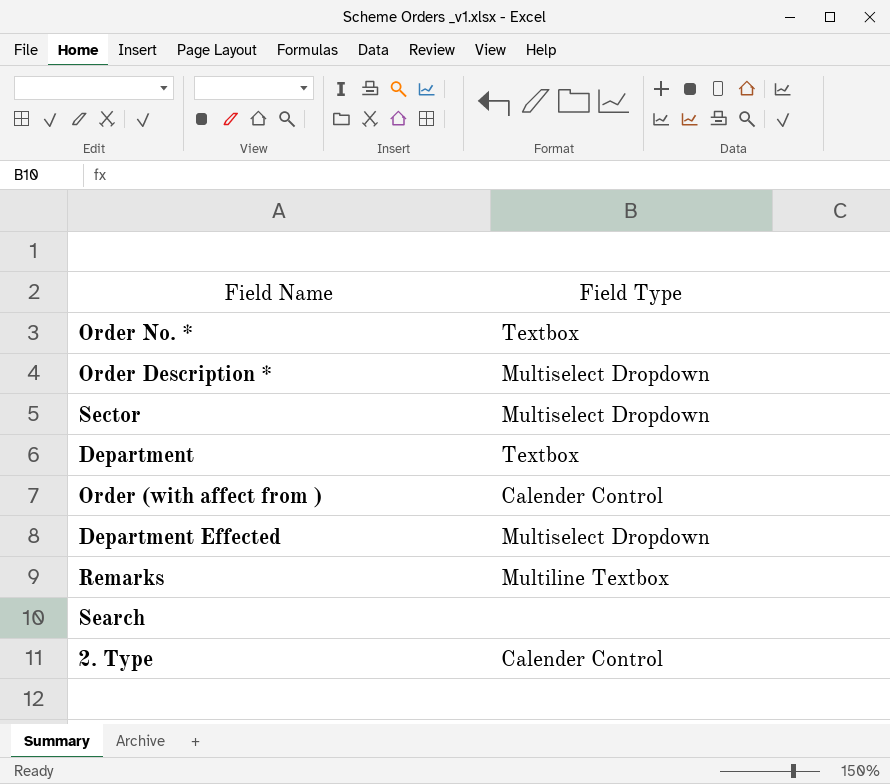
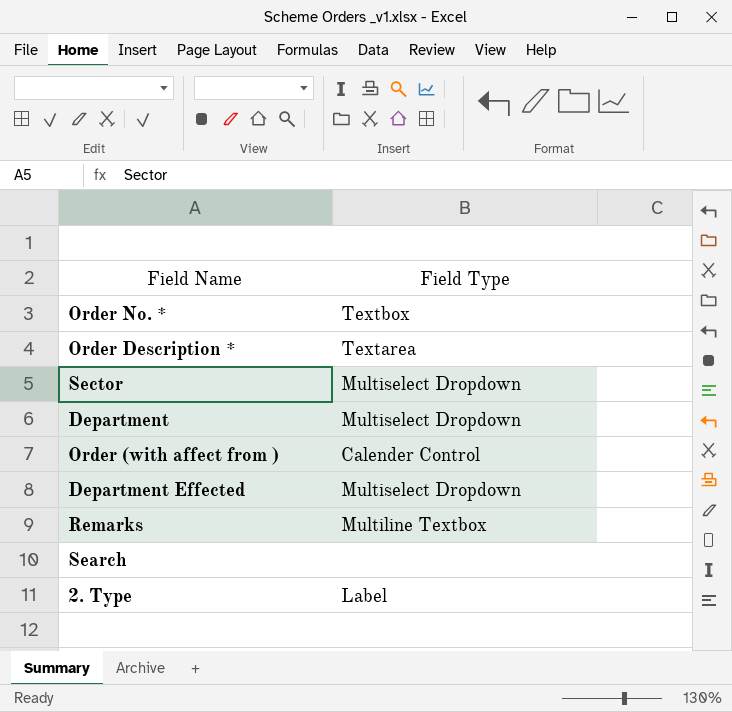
Order Description * | Field Type: Multiselect Dropdown -> Textarea
Department | Field Type: Textbox -> Multiselect Dropdown
2. Type | Field Type: Calender Control -> Label

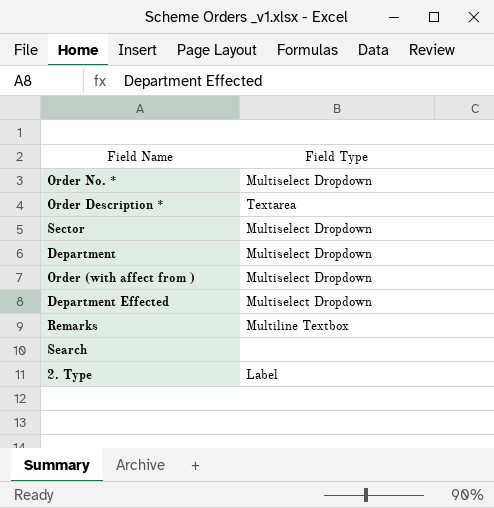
Order No. * | Field Type: Textbox -> Multiselect Dropdown
Order (with affect from ) | Field Type: Calender Control -> Multiselect Dropdown

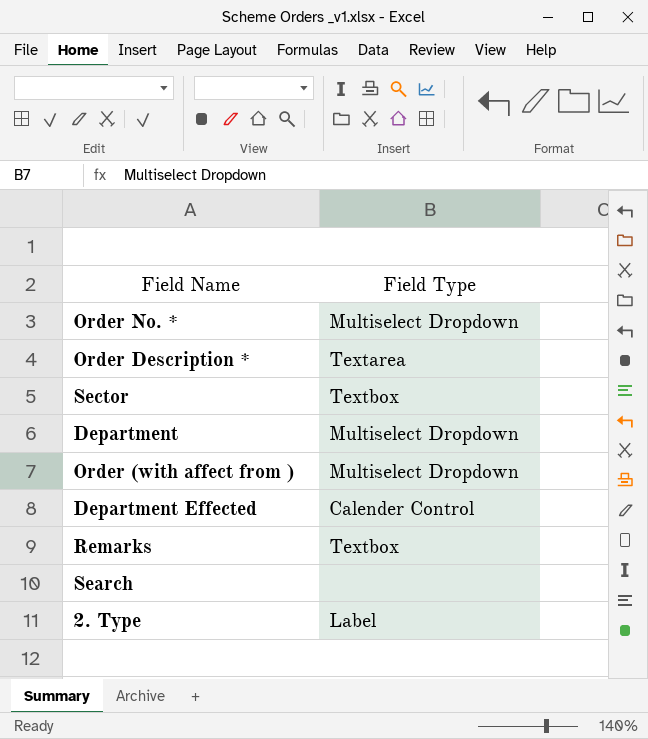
Sector | Field Type: Multiselect Dropdown -> Textbox
Department Effected | Field Type: Multiselect Dropdown -> Calender Control
Remarks | Field Type: Multiline Textbox -> Textbox

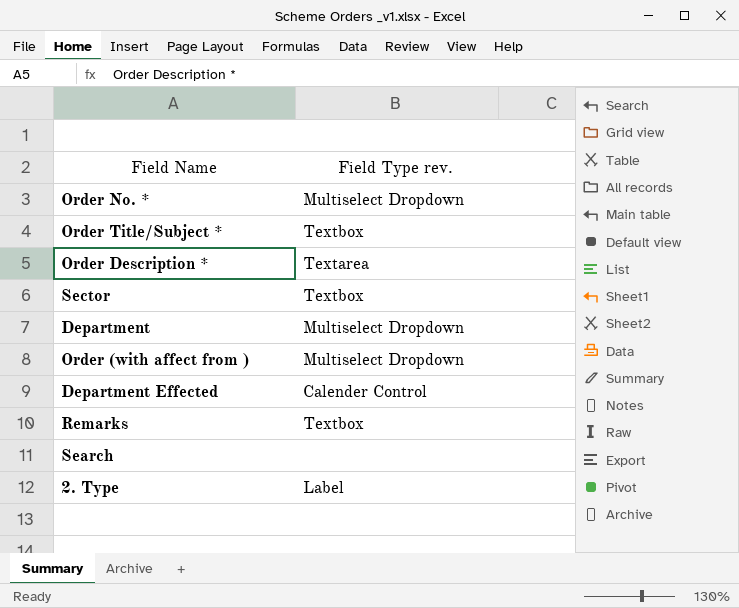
column name: Field Type -> Field Type rev.
row Order Title/Subject *: none -> Textbox

